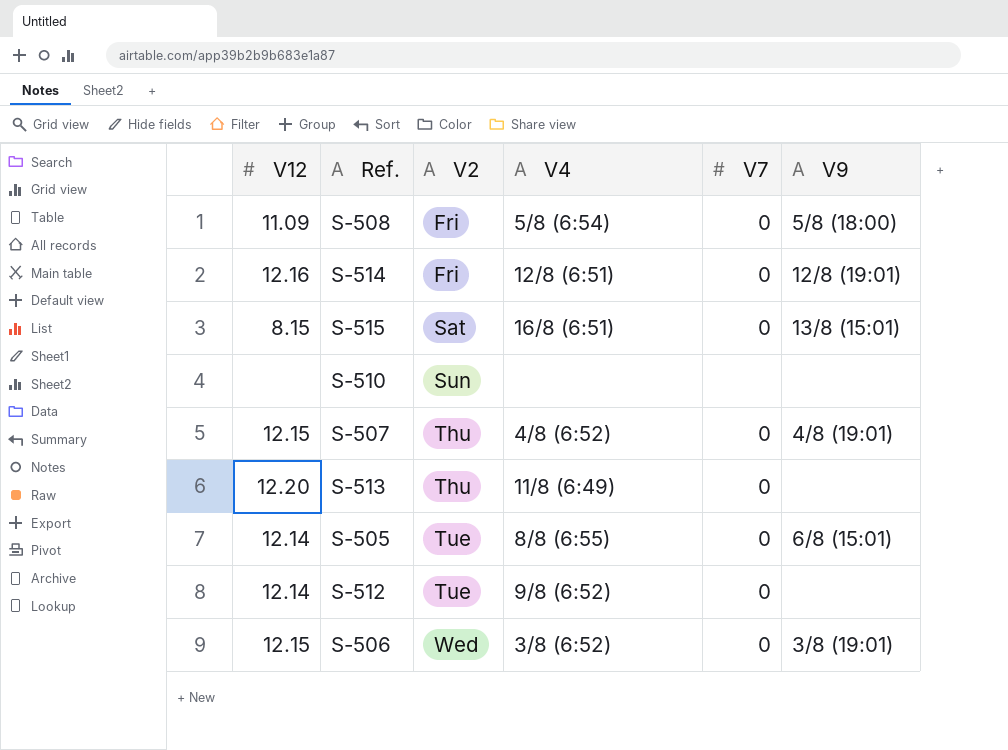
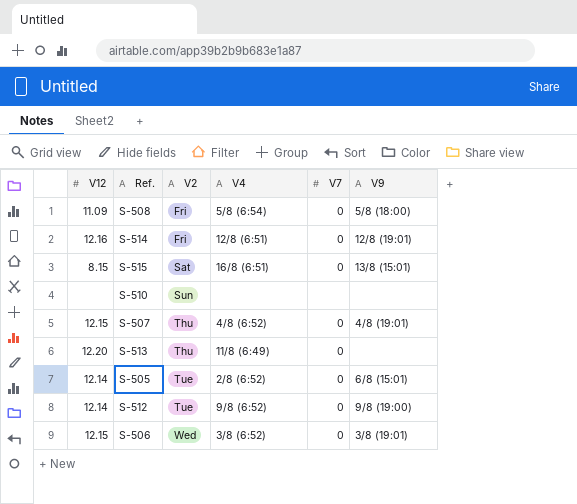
S-505 | V4: 8/8 (6:55) -> 2/8 (6:52)
S-512 | V9: none -> 9/8 (19:00)

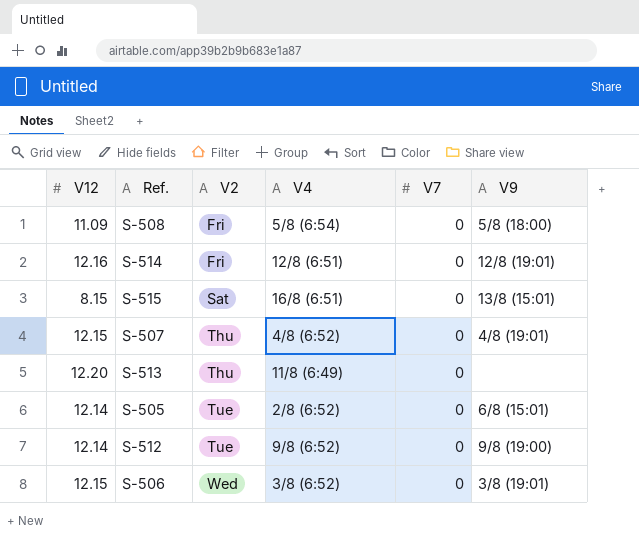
row S-510: none | Sun | none | none | none -> none

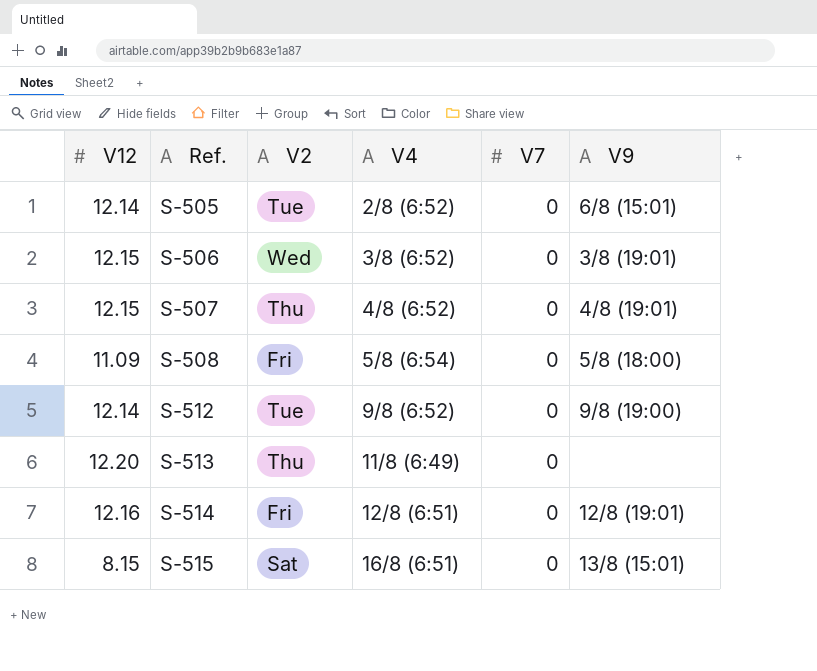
row order: V2 ascending -> Ref. ascending

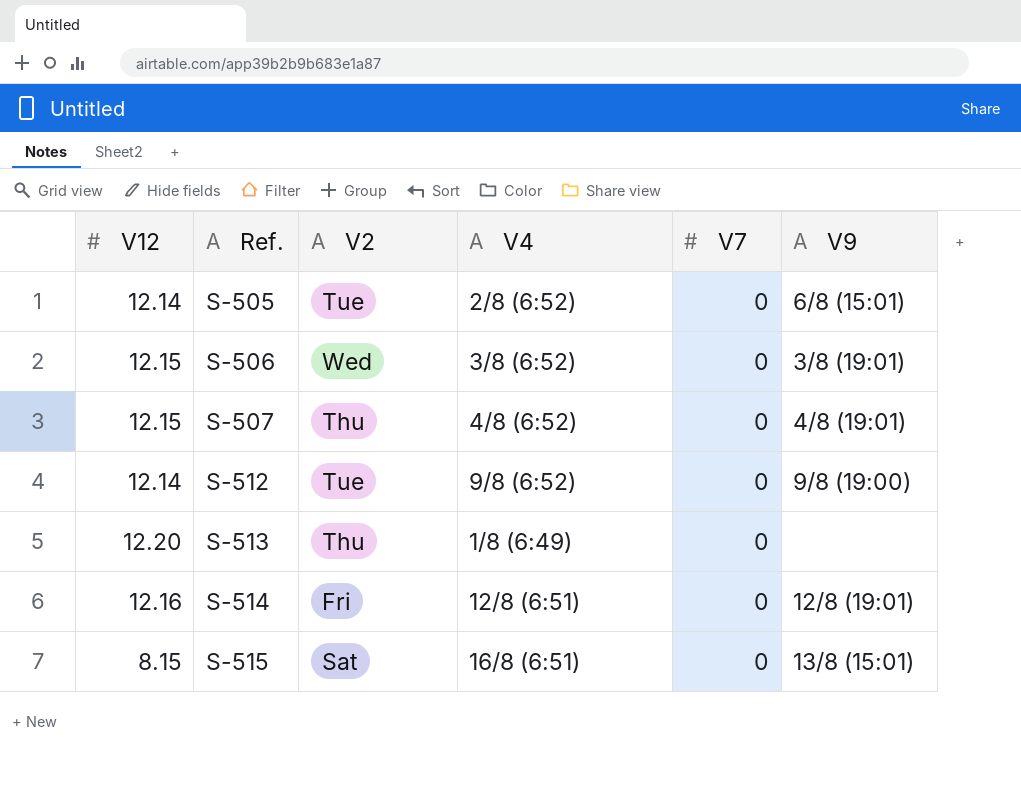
row S-508: 11.09 | Fri | 5/8 (6:54) | 0 | 5/8 (18:00) -> none
S-513 | V4: 11/8 (6:49) -> 1/8 (6:49)

